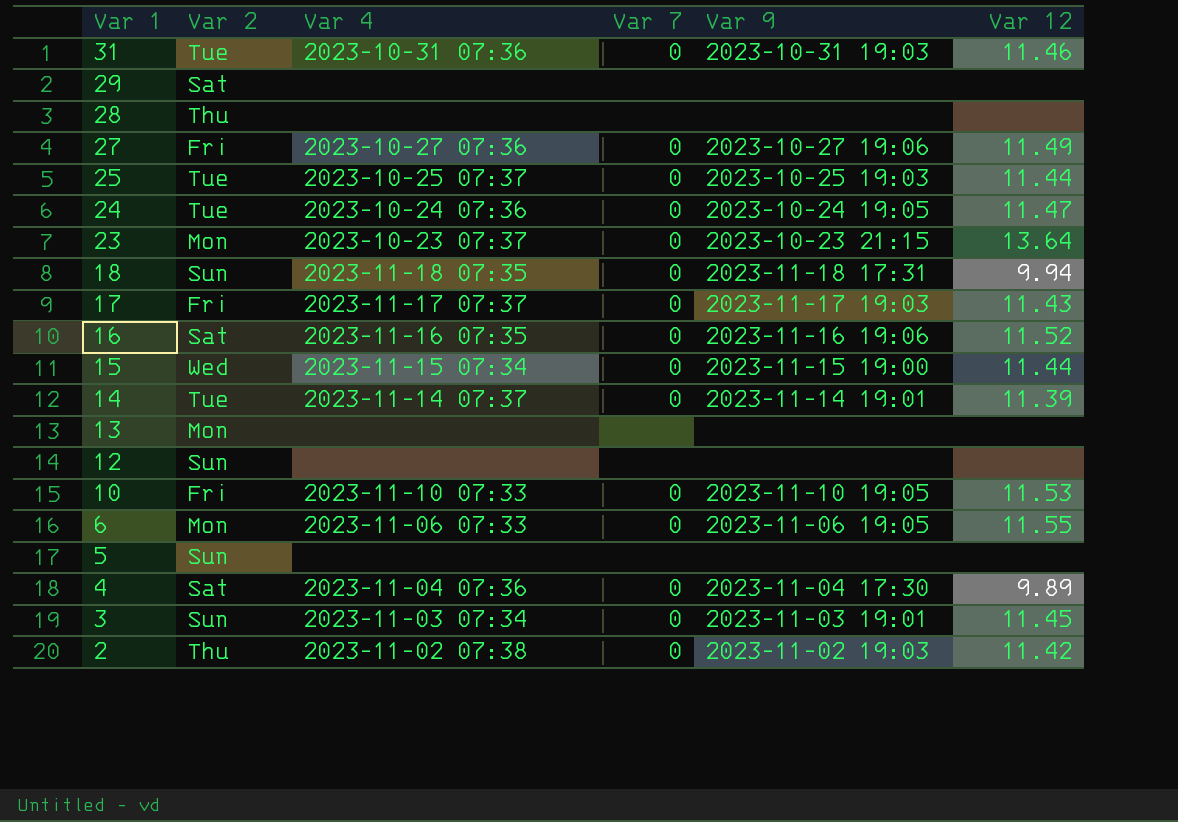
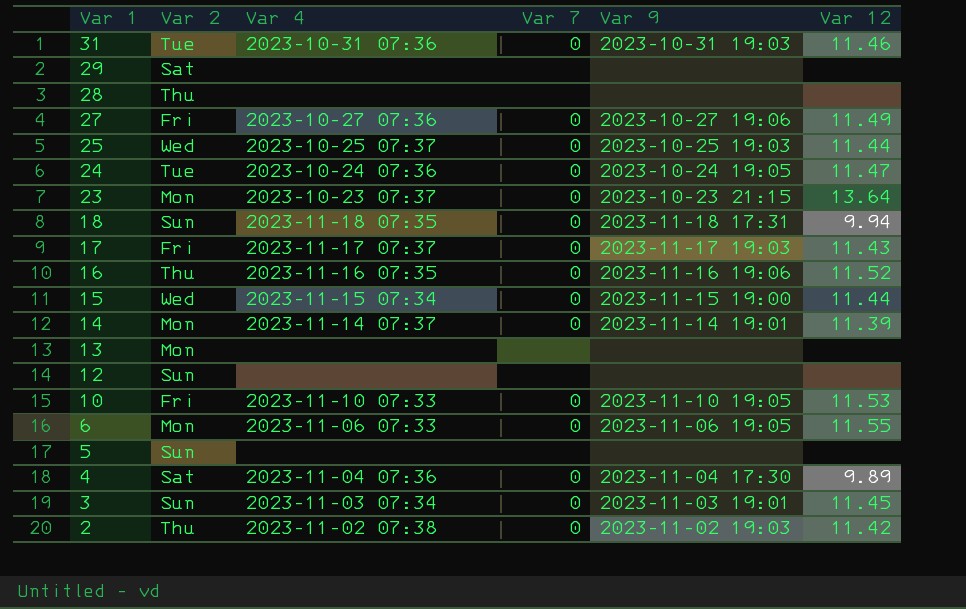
25 | Var 2: Tue -> Wed
16 | Var 2: Sat -> Thu
14 | Var 2: Tue -> Mon

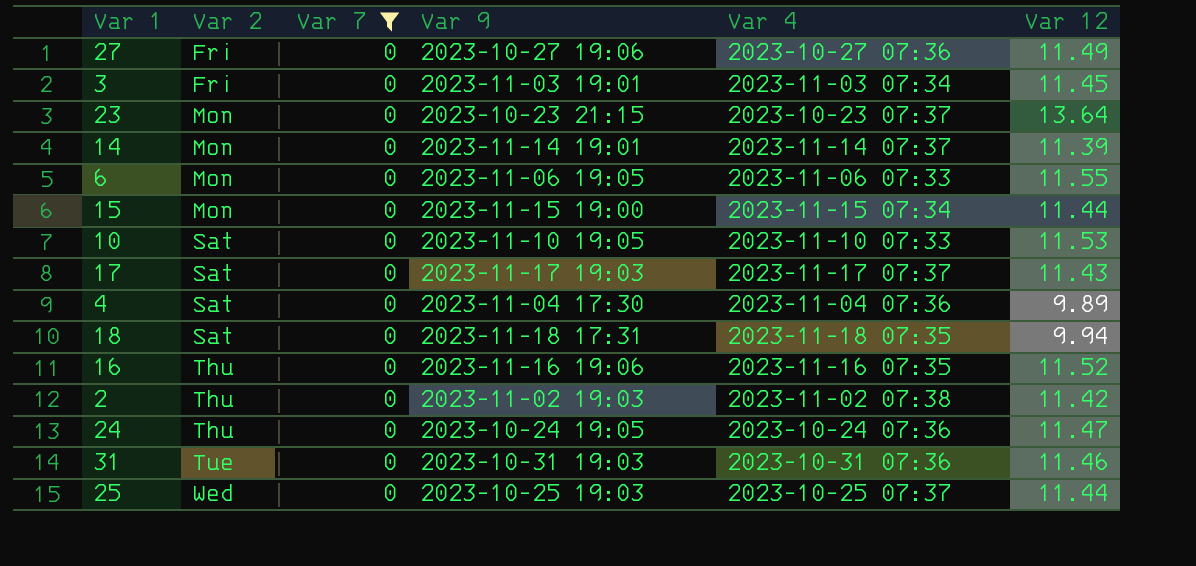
filter: none -> Var 7 = 0
row order: Var 1 descending -> Var 2 ascending
column Var 4 | position: 3 -> 5
3 | Var 2: Sun -> Fri
15 | Var 2: Wed -> Mon
10 | Var 2: Fri -> Sat
17 | Var 2: Fri -> Sat
18 | Var 2: Sun -> Sat
24 | Var 2: Tue -> Thu

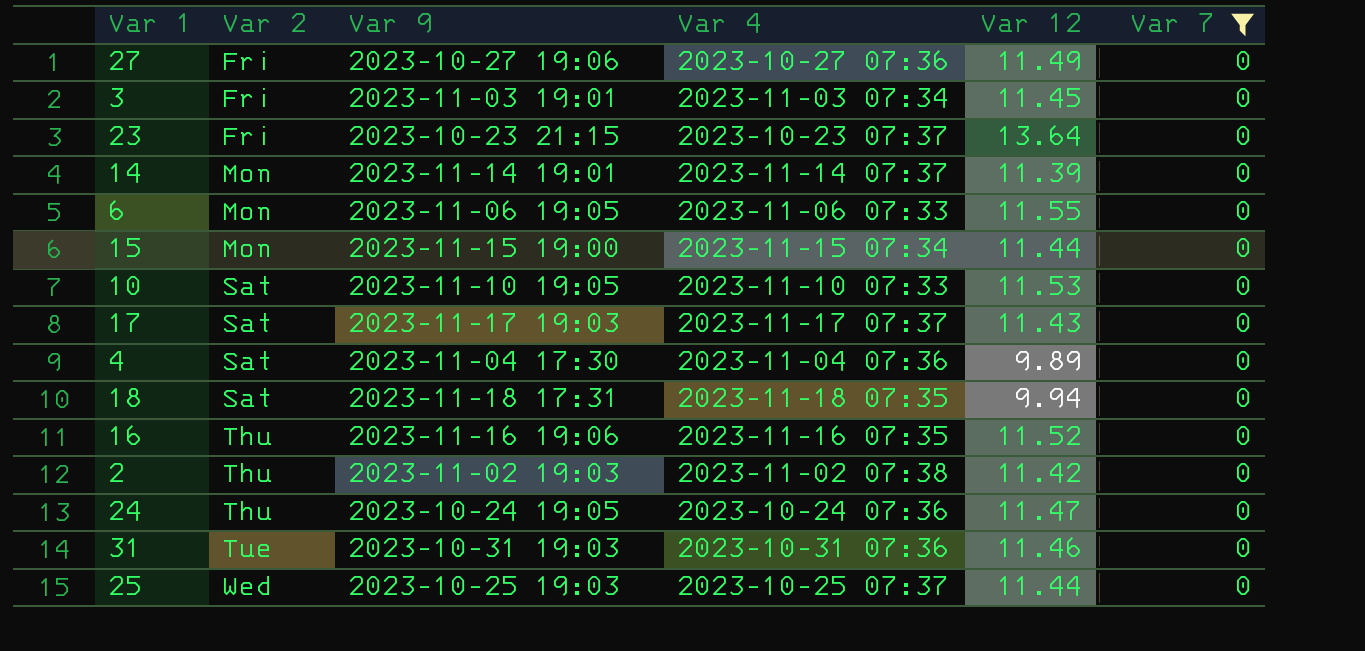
column Var 7 | position: 3 -> 6
23 | Var 2: Mon -> Fri

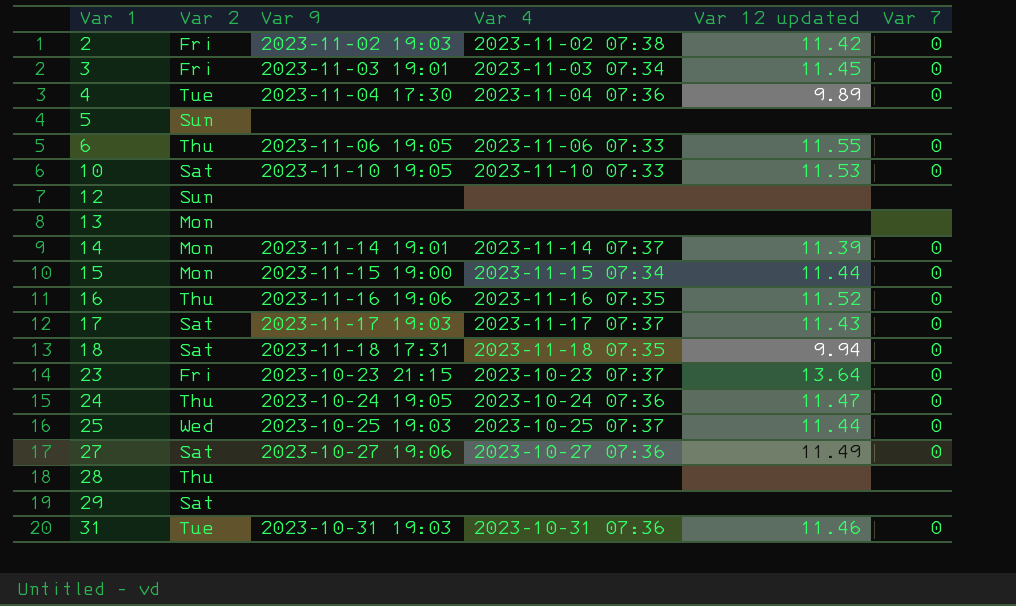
filter: Var 7 = 0 -> none
row order: Var 2 ascending -> Var 1 ascending
column name: Var 12 -> Var 12 updated
2 | Var 2: Thu -> Fri
4 | Var 2: Sat -> Tue
6 | Var 2: Mon -> Thu
27 | Var 2: Fri -> Sat

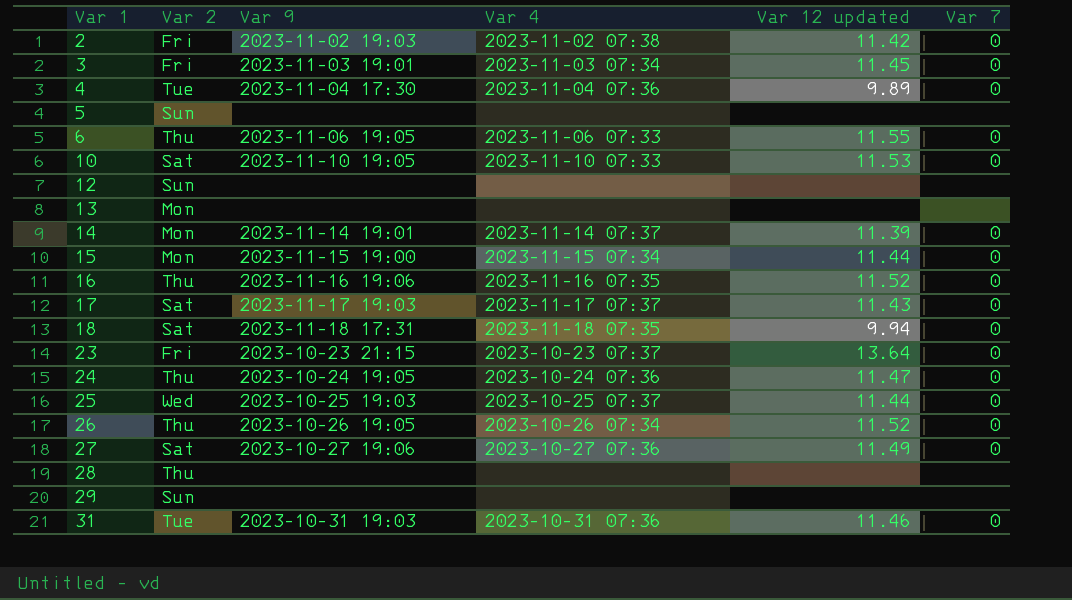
row 26: none -> Thu | 2023-10-26 19:05 | 2023-10-26 07:34 | 11.52 | 0
29 | Var 2: Sat -> Sun

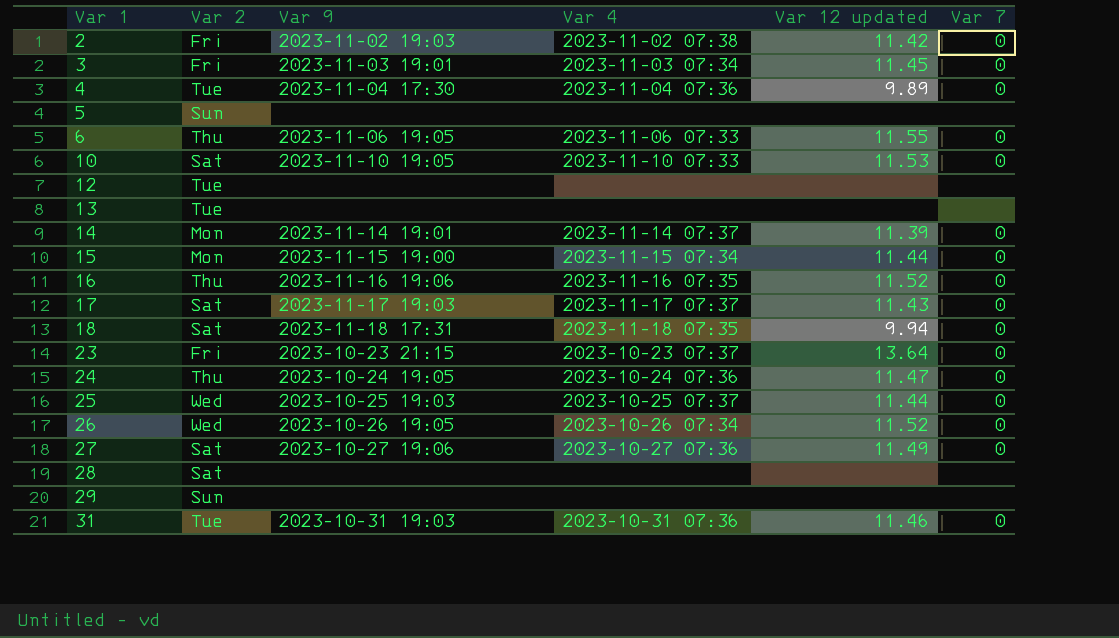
12 | Var 2: Sun -> Tue
13 | Var 2: Mon -> Tue
26 | Var 2: Thu -> Wed
28 | Var 2: Thu -> Sat

